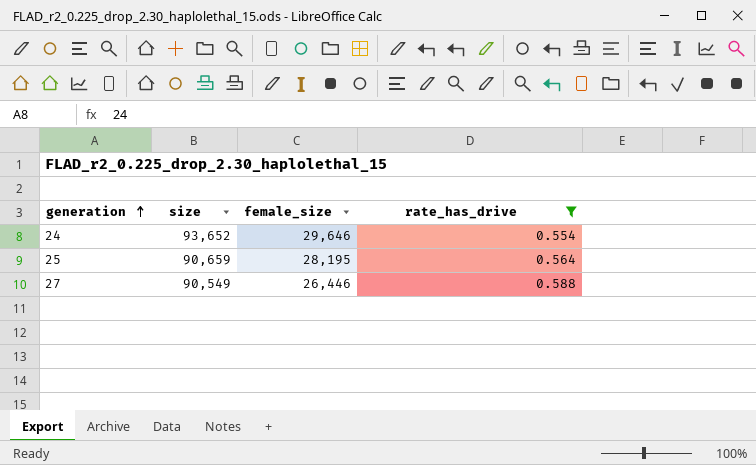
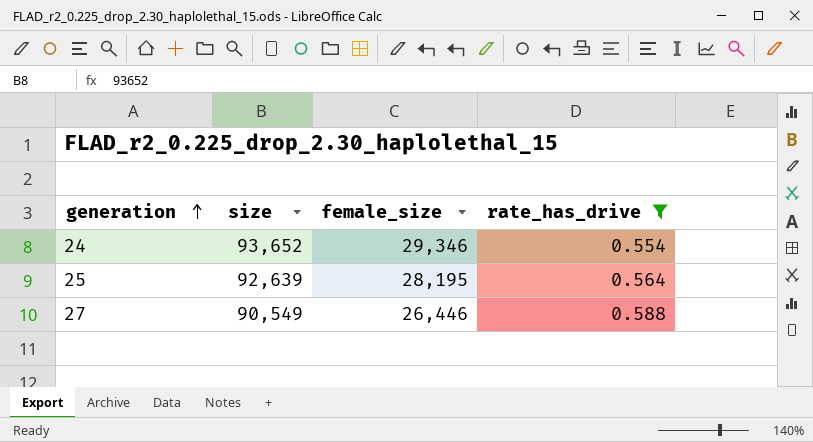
24 | female_size: 29,646 -> 29,346
25 | size: 90,659 -> 92,639

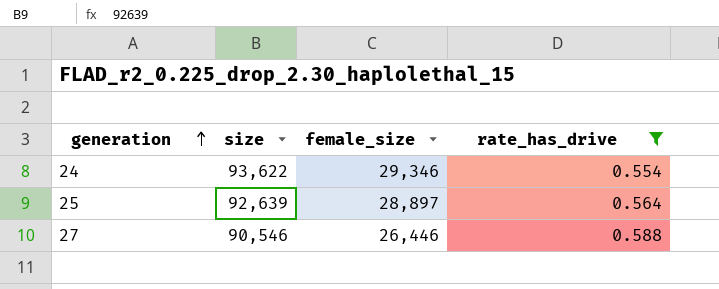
24 | size: 93,652 -> 93,622
25 | female_size: 28,195 -> 28,897
27 | size: 90,549 -> 90,546

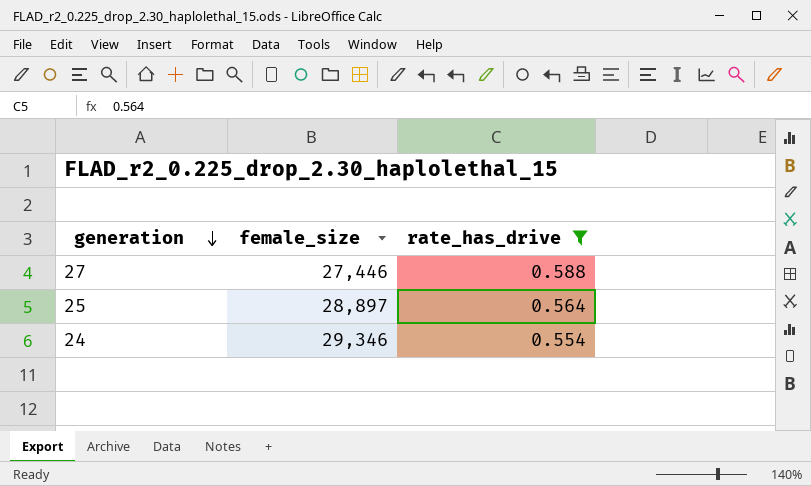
row order: generation ascending -> generation descending
column size | position: 2 -> none
27 | female_size: 26,446 -> 27,446

